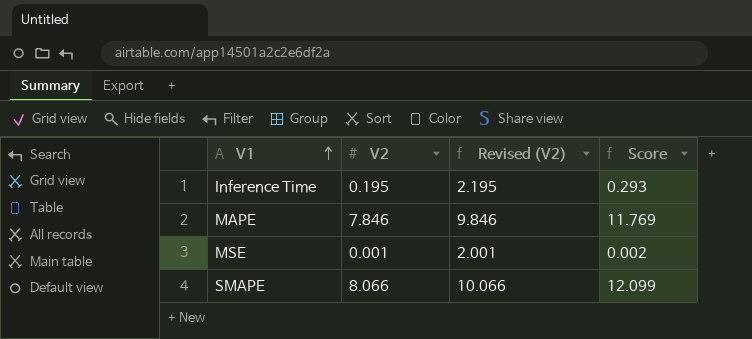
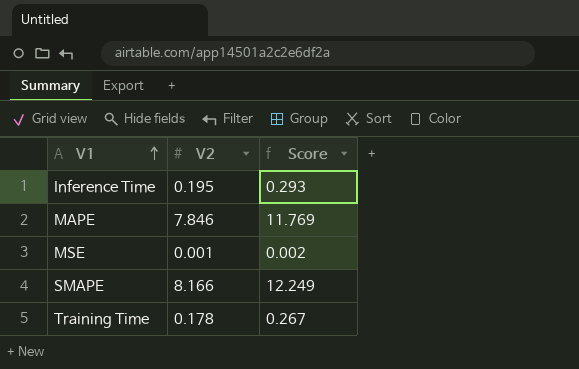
column Revised (V2) | formula: [V2] + 2 -> none
SMAPE | V2: 8.066 -> 8.166
SMAPE | Score: 12.099 -> 12.249
row Training Time: none -> 0.178 | 0.267

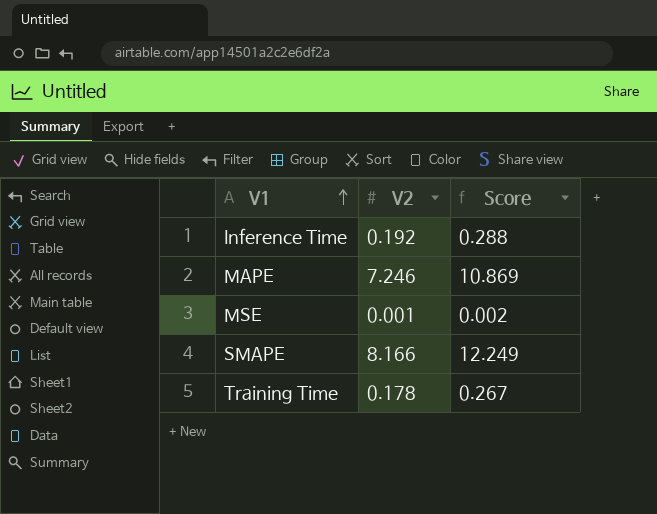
Inference Time | V2: 0.195 -> 0.192
Inference Time | Score: 0.293 -> 0.288
MAPE | V2: 7.846 -> 7.246
MAPE | Score: 11.769 -> 10.869

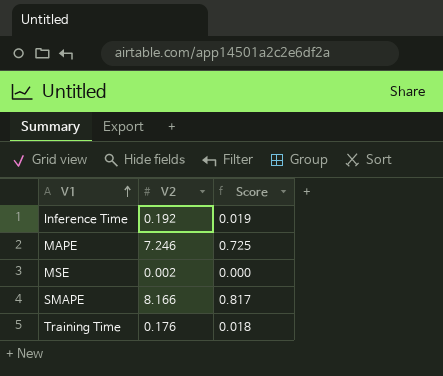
column Score | formula: [V2] * 1.5 -> [V2] * 0.1
MSE | V2: 0.001 -> 0.002
Training Time | V2: 0.178 -> 0.176

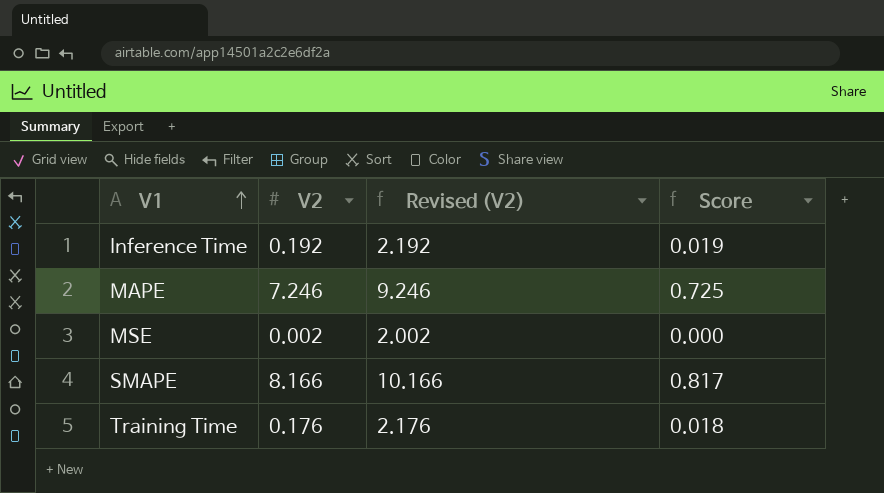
column Revised (V2) | formula: none -> [V2] + 2

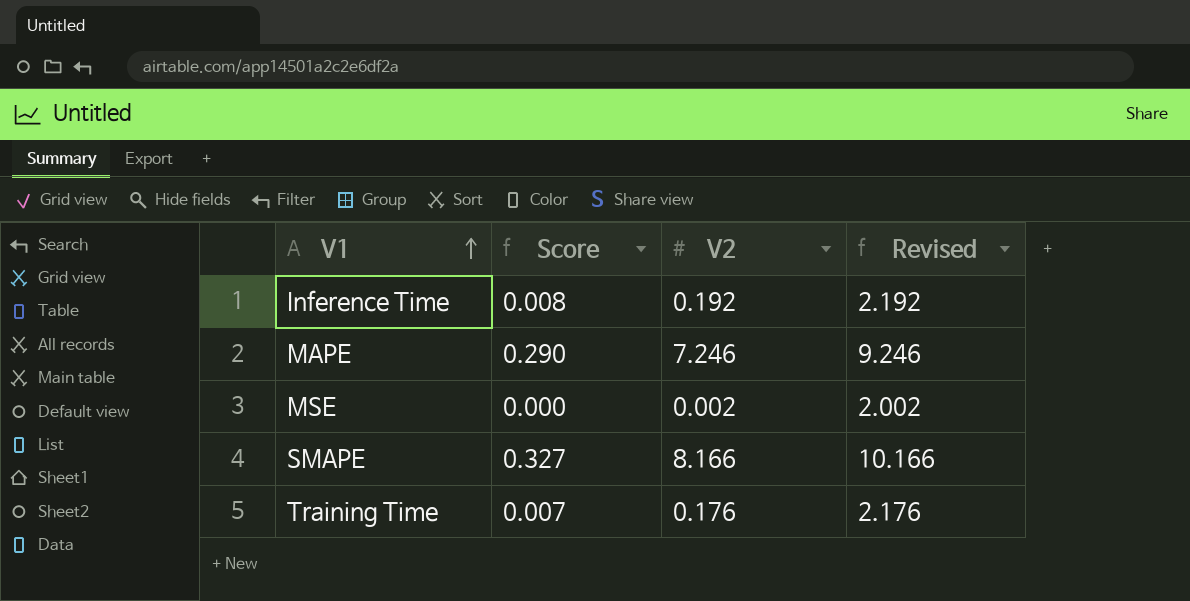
column Score | formula: [V2] * 0.1 -> [V2] * 0.04
column Score | position: 4 -> 2
column name: Revised (V2) -> Revised

